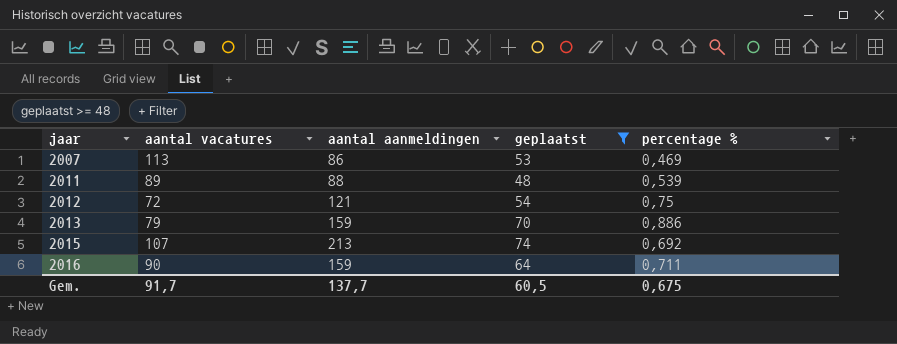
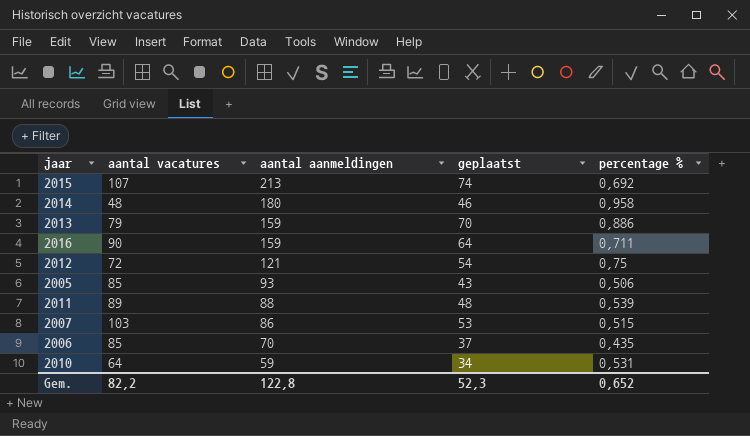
filter: geplaatst >= 48 -> none
row order: jaar ascending -> aantal aanmeldingen descending
2007 | aantal vacatures: 113 -> 103
2007 | percentage %: 0,469 -> 0,515
Gem. | aantal vacatures: 91,7 -> 82,2
Gem. | aantal aanmeldingen: 137,7 -> 122,8
Gem. | geplaatst: 60,5 -> 52,3
Gem. | percentage %: 0,675 -> 0,652

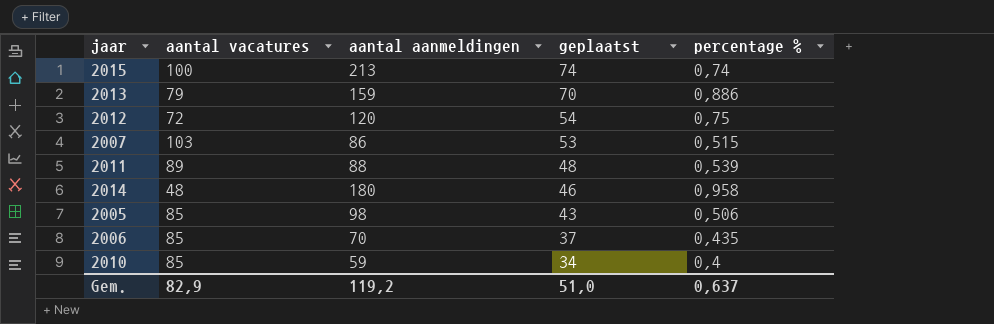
row order: aantal aanmeldingen descending -> geplaatst descending
row 2016: 90 | 159 | 64 | 0,711 -> none
2015 | aantal vacatures: 107 -> 100
2015 | percentage %: 0,692 -> 0,74
2012 | aantal aanmeldingen: 121 -> 120
2005 | aantal aanmeldingen: 93 -> 98
2010 | aantal vacatures: 64 -> 85
2010 | percentage %: 0,531 -> 0,4
Gem. | aantal vacatures: 82,2 -> 82,9
Gem. | aantal aanmeldingen: 122,8 -> 119,2
Gem. | geplaatst: 52,3 -> 51,0
Gem. | percentage %: 0,652 -> 0,637

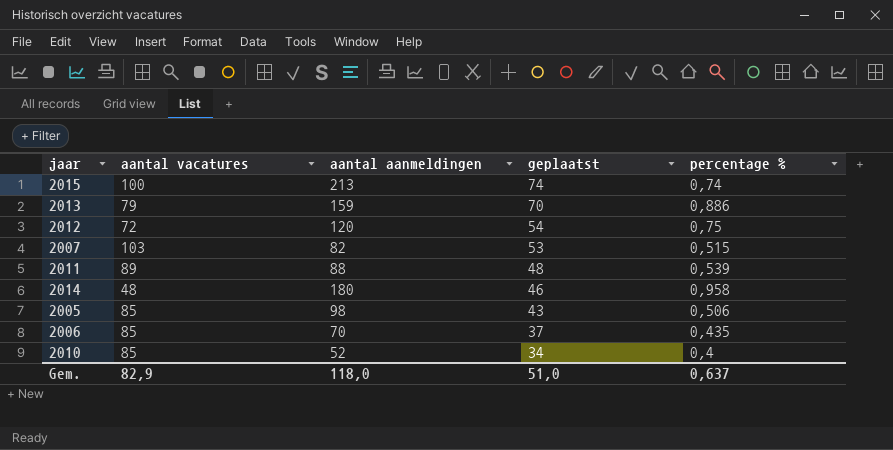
2007 | aantal aanmeldingen: 86 -> 82
2010 | aantal aanmeldingen: 59 -> 52
Gem. | aantal aanmeldingen: 119,2 -> 118,0

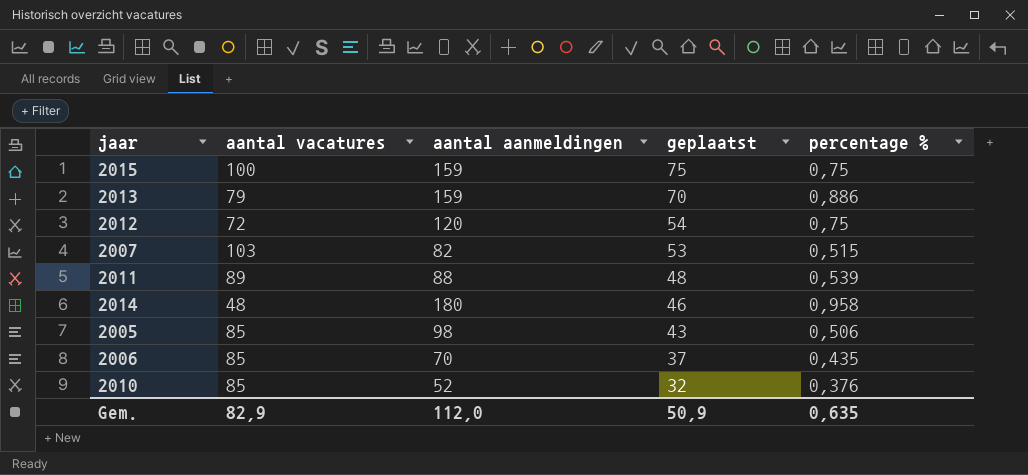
2015 | aantal aanmeldingen: 213 -> 159
2015 | geplaatst: 74 -> 75
2015 | percentage %: 0,74 -> 0,75
2010 | geplaatst: 34 -> 32
2010 | percentage %: 0,4 -> 0,376
Gem. | aantal aanmeldingen: 118,0 -> 112,0
Gem. | geplaatst: 51,0 -> 50,9
Gem. | percentage %: 0,637 -> 0,635

